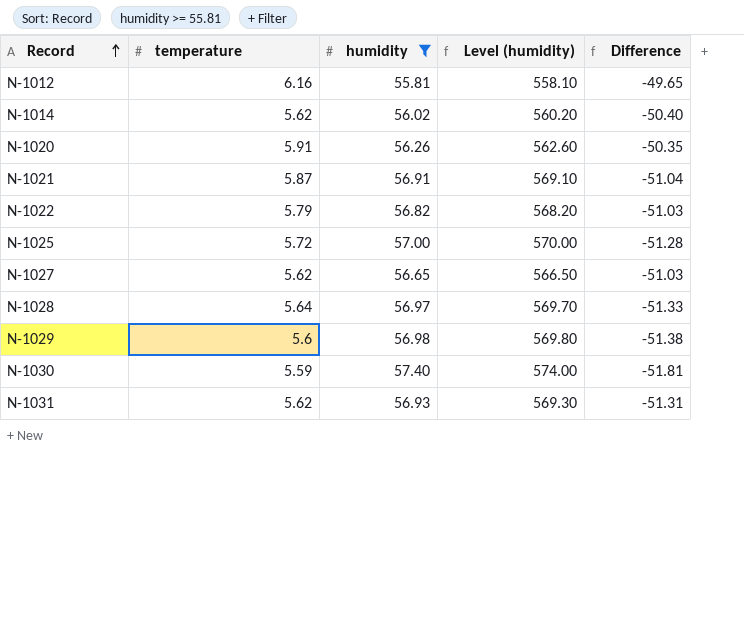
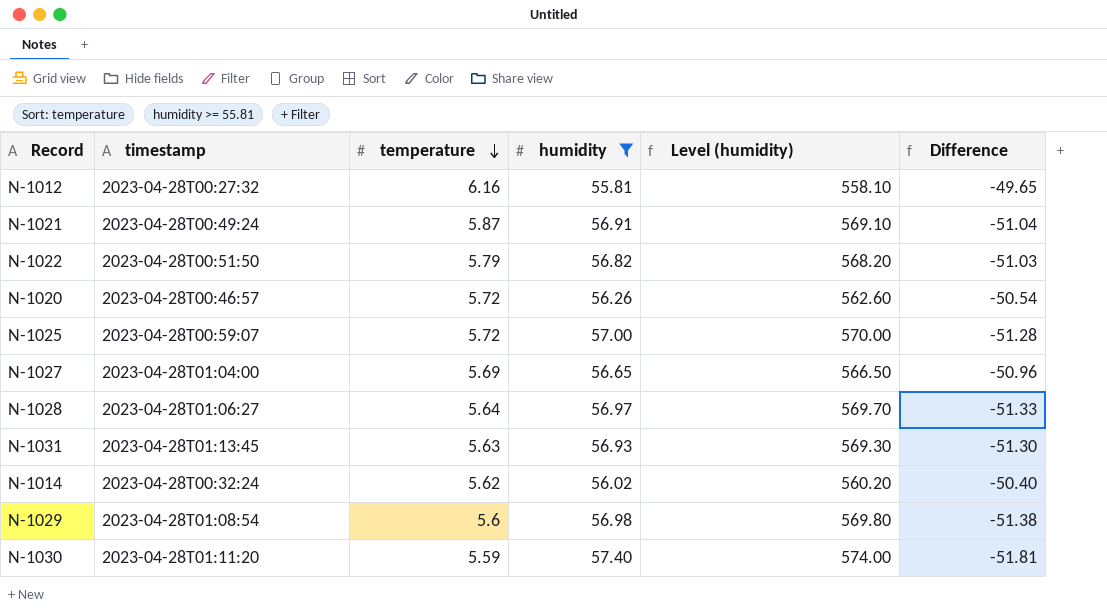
row order: Record ascending -> temperature descending
column timestamp | position: none -> 2
N-1020 | temperature: 5.91 -> 5.72
N-1020 | Difference: -50.35 -> -50.54
N-1027 | temperature: 5.62 -> 5.69
N-1027 | Difference: -51.03 -> -50.96
N-1031 | temperature: 5.62 -> 5.63
N-1031 | Difference: -51.31 -> -51.30

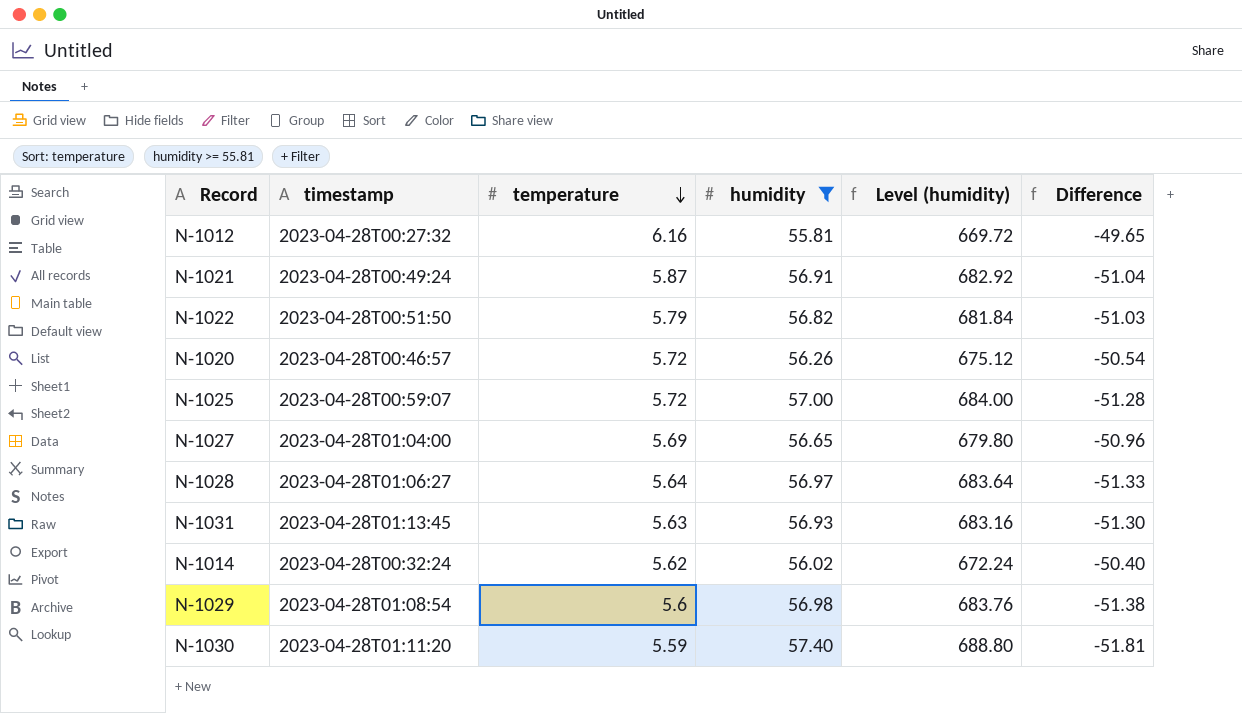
column Level (humidity) | formula: [humidity] * 10 -> [humidity] * 12

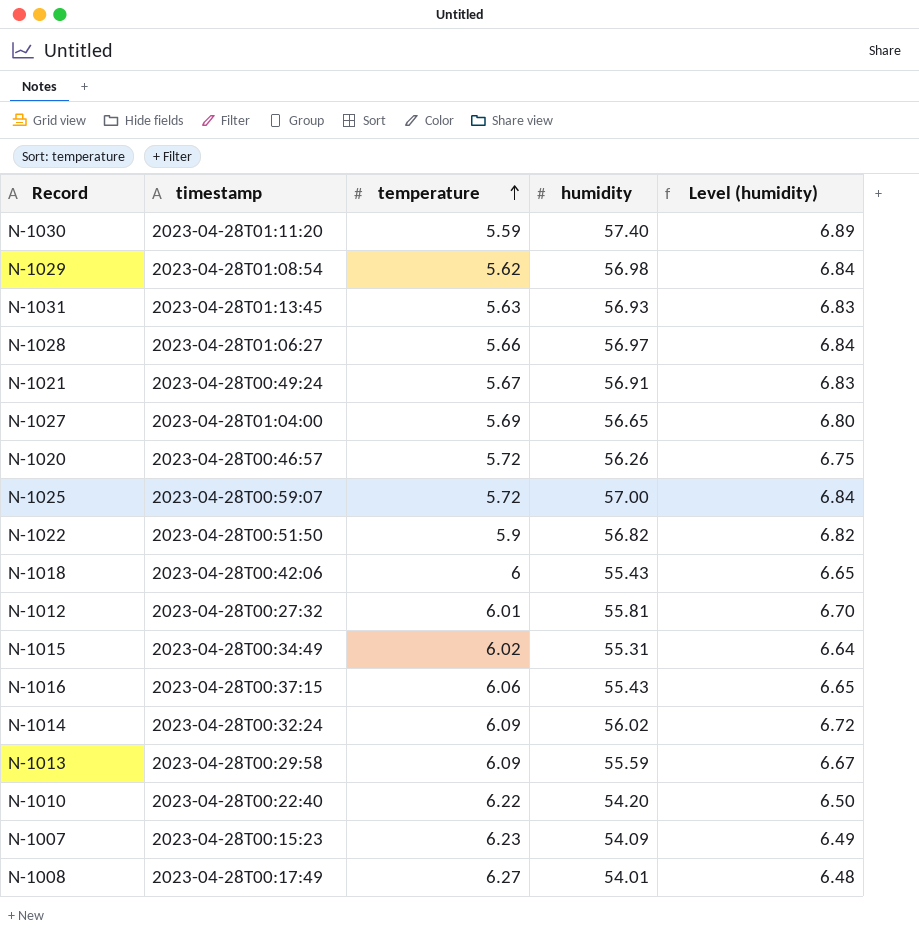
filter: humidity >= 55.81 -> none
row order: temperature descending -> temperature ascending
column Difference | formula: [temperature] - [humidity] -> none
column Level (humidity) | formula: [humidity] * 12 -> [humidity] * 0.12
N-1029 | temperature: 5.6 -> 5.62
N-1028 | temperature: 5.64 -> 5.66
N-1021 | temperature: 5.87 -> 5.67
N-1022 | temperature: 5.79 -> 5.9
N-1012 | temperature: 6.16 -> 6.01
N-1014 | temperature: 5.62 -> 6.09

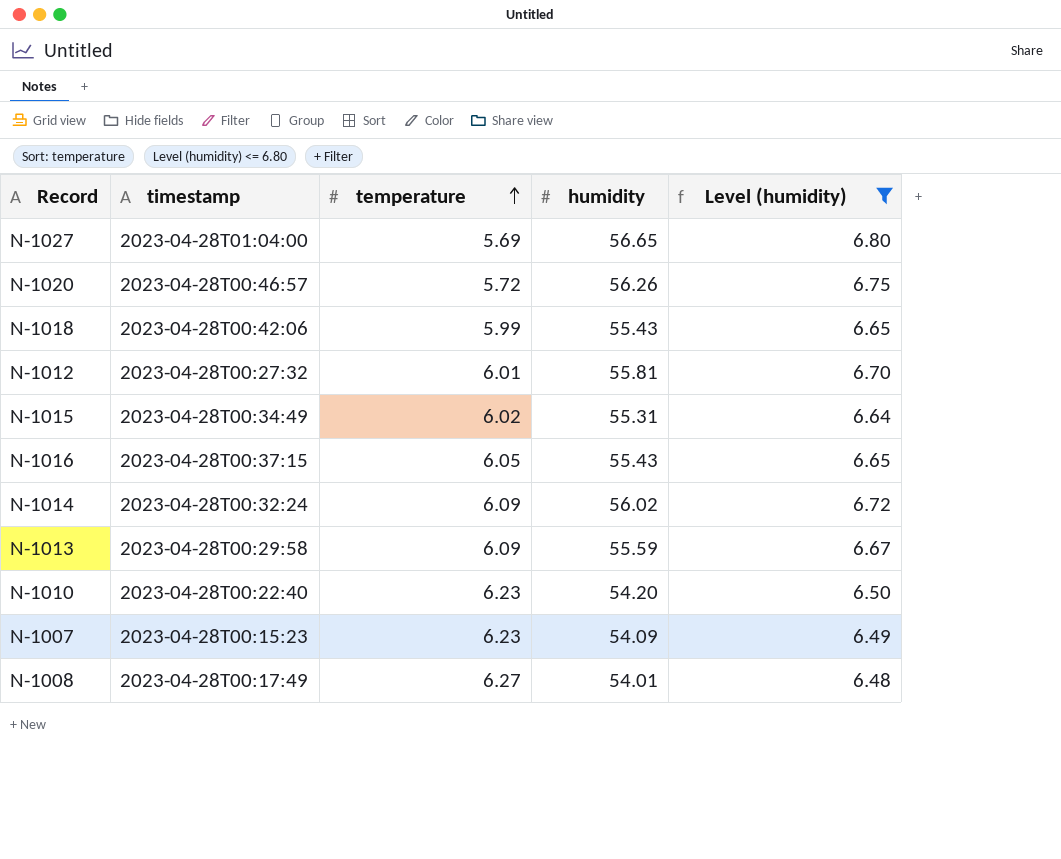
filter: none -> Level (humidity) <= 6.80
N-1018 | temperature: 6 -> 5.99
N-1016 | temperature: 6.06 -> 6.05
N-1010 | temperature: 6.22 -> 6.23

